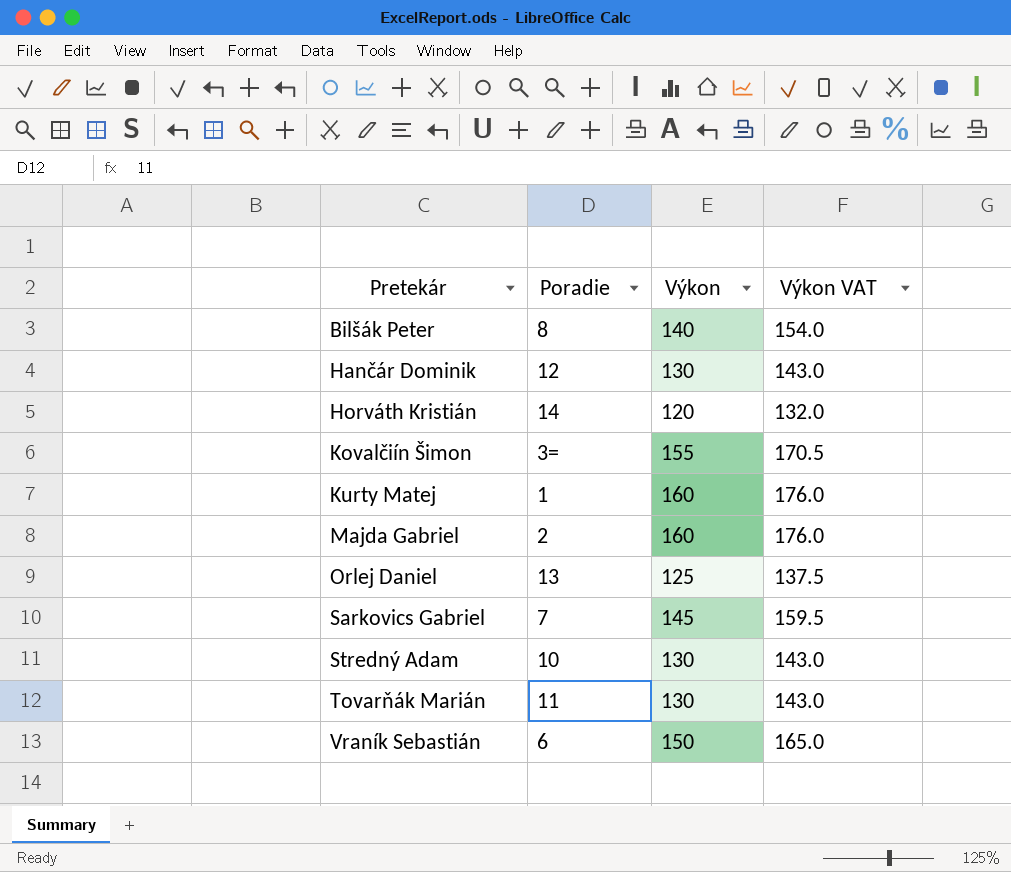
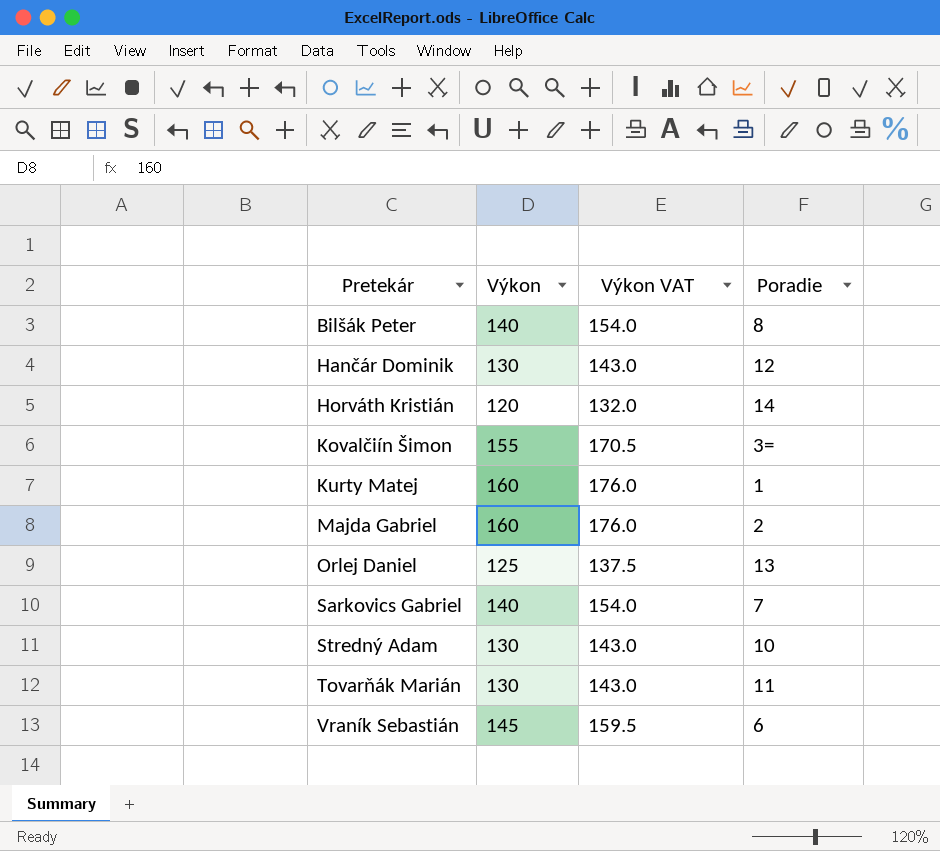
column Poradie | position: 2 -> 4
Sarkovics Gabriel | Výkon: 145 -> 140
Sarkovics Gabriel | Výkon VAT: 159.5 -> 154.0
Vraník Sebastián | Výkon: 150 -> 145
Vraník Sebastián | Výkon VAT: 165.0 -> 159.5

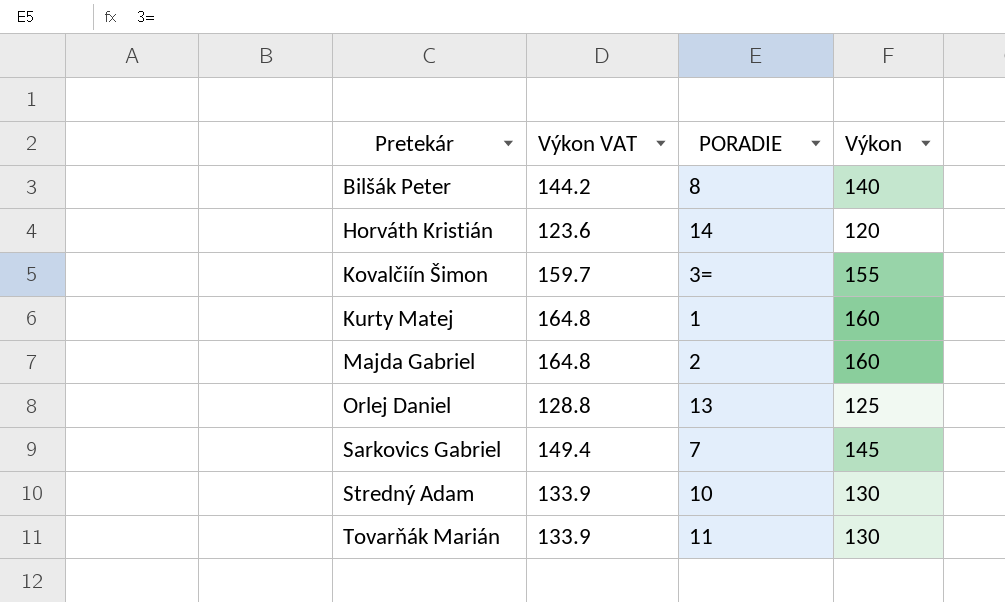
column Výkon VAT | formula: [Výkon] * 1.1 -> [Výkon] * 1.03
column name: Poradie -> PORADIE
column Výkon | position: 2 -> 4
row Hančár Dominik: 130 | 143.0 | 12 -> none
row Vraník Sebastián: 145 | 159.5 | 6 -> none
Sarkovics Gabriel | Výkon: 140 -> 145

